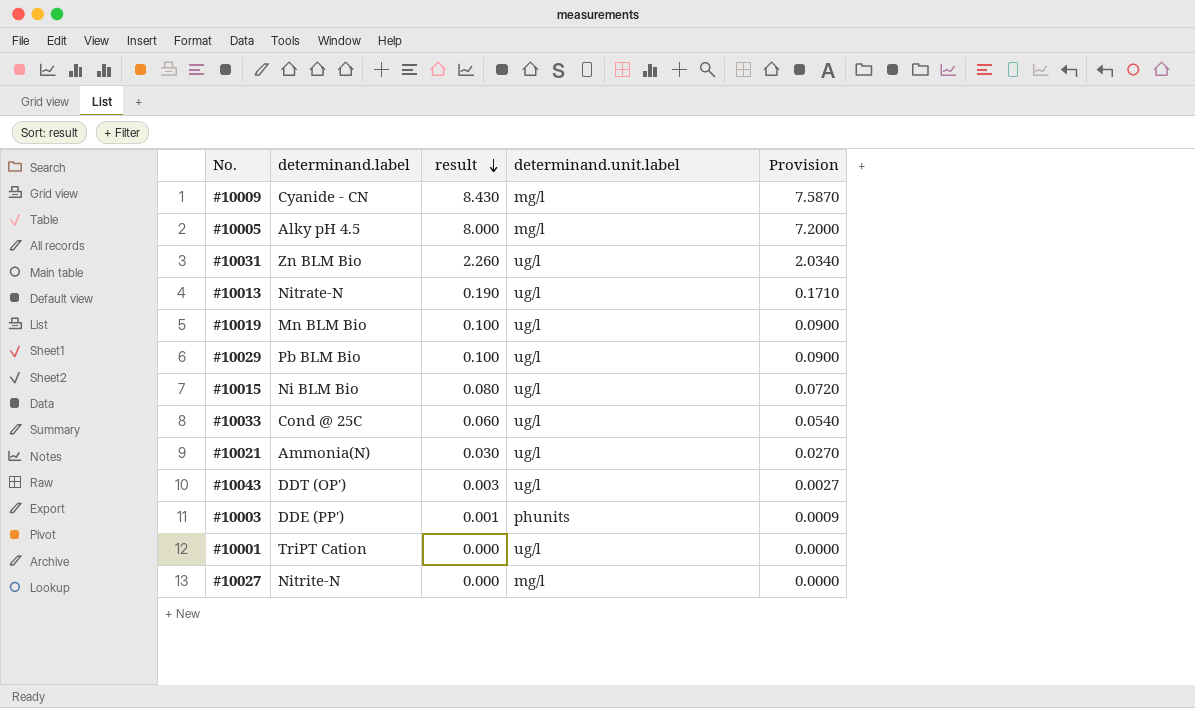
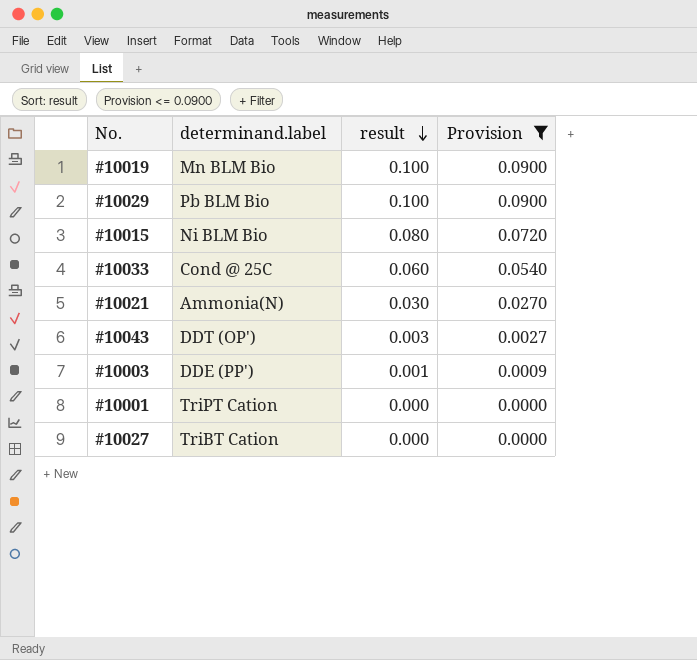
filter: none -> Provision <= 0.0900
column determinand.unit.label | position: 4 -> none
#10027 | determinand.label: Nitrite-N -> TriBT Cation

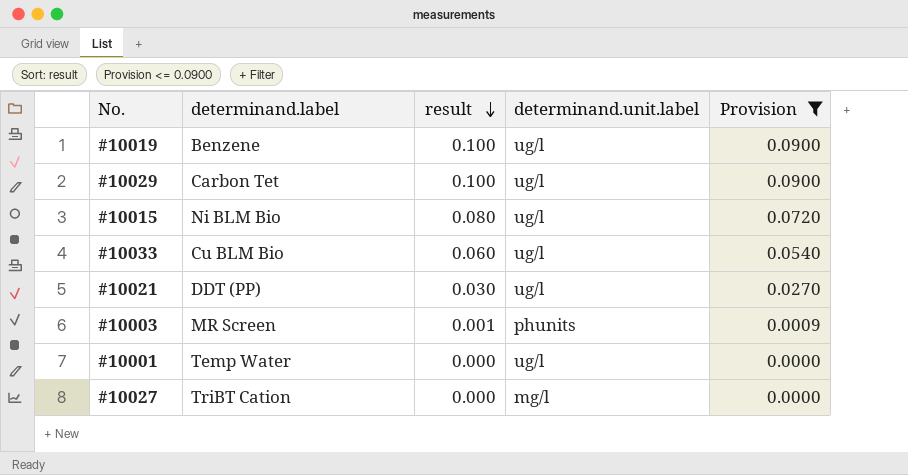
column determinand.unit.label | position: none -> 4
row #10043: DDT (OP') | 0.003 | 0.0027 -> none
#10019 | determinand.label: Mn BLM Bio -> Benzene
#10029 | determinand.label: Pb BLM Bio -> Carbon Tet
#10033 | determinand.label: Cond @ 25C -> Cu BLM Bio
#10021 | determinand.label: Ammonia(N) -> DDT (PP)
#10003 | determinand.label: DDE (PP') -> MR Screen
#10001 | determinand.label: TriPT Cation -> Temp Water

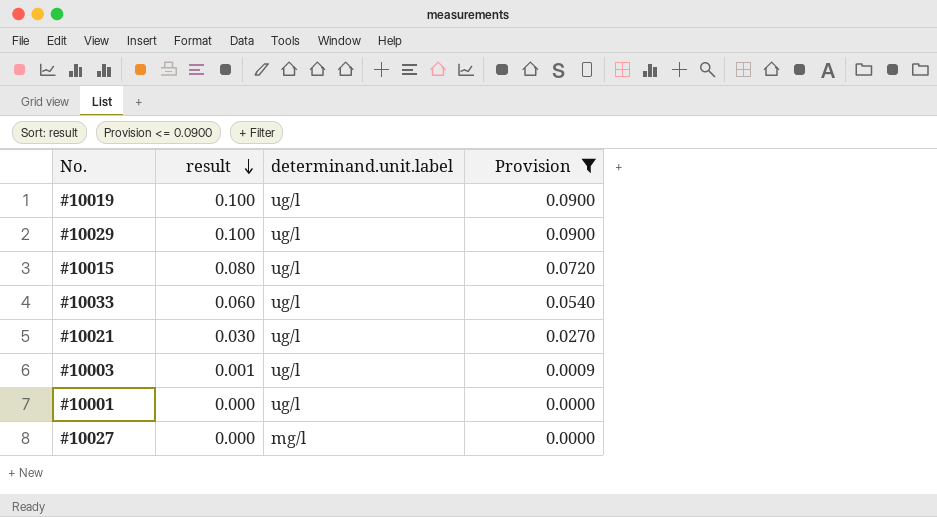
column determinand.label | position: 2 -> none
#10003 | determinand.unit.label: phunits -> ug/l

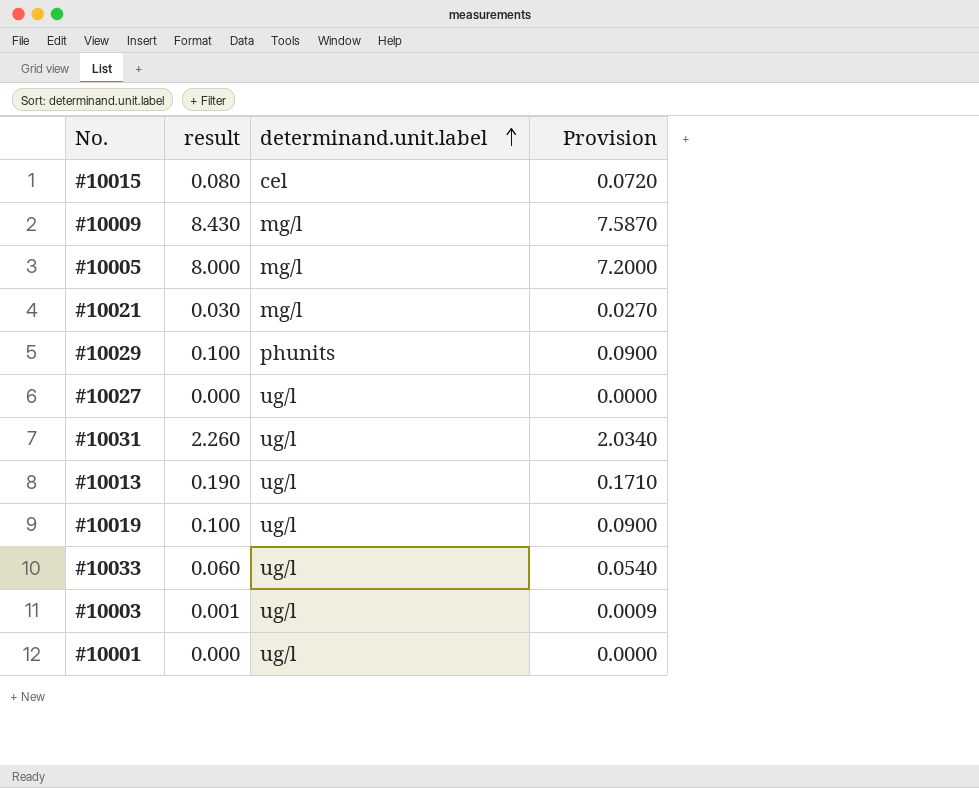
filter: Provision <= 0.0900 -> none
row order: result descending -> determinand.unit.label ascending
#10015 | determinand.unit.label: ug/l -> cel
#10021 | determinand.unit.label: ug/l -> mg/l
#10029 | determinand.unit.label: ug/l -> phunits
#10027 | determinand.unit.label: mg/l -> ug/l

